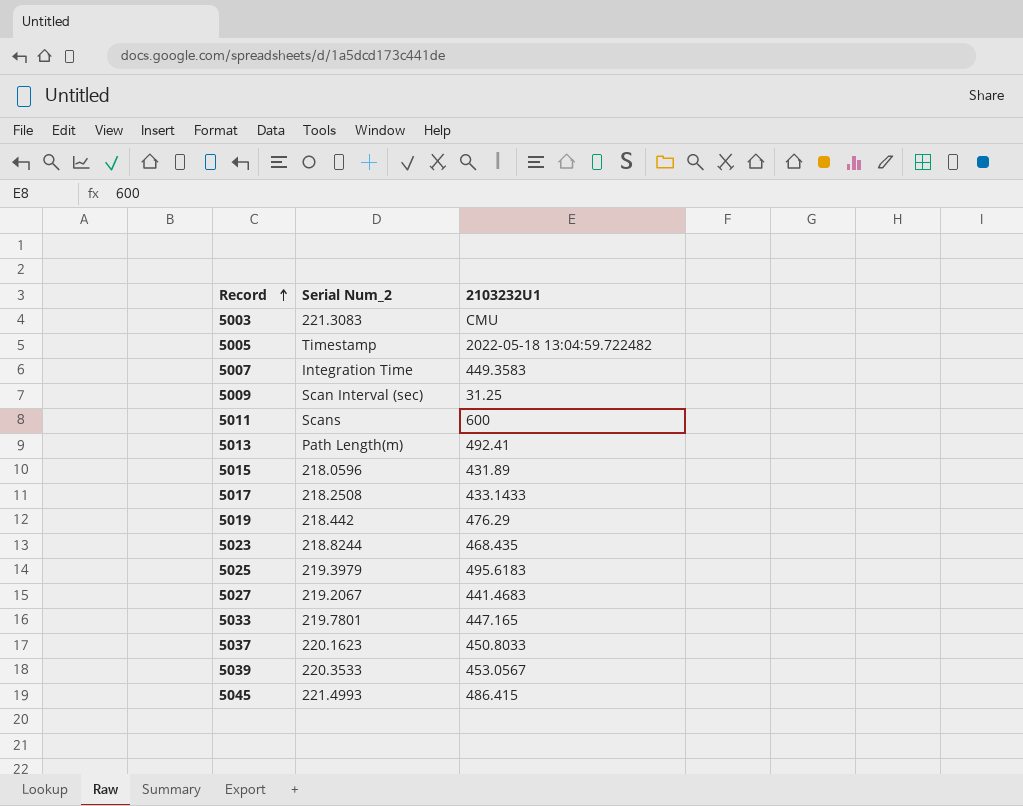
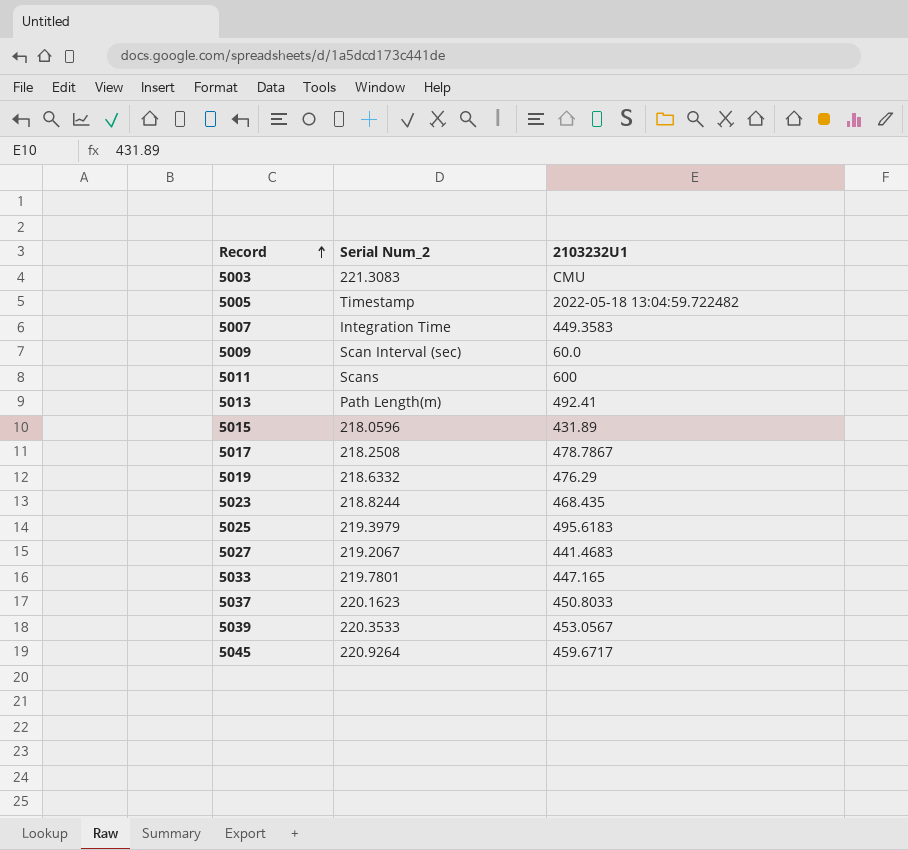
5009 | 2103232U1: 31.25 -> 60.0
5017 | 2103232U1: 433.1433 -> 478.7867
5019 | Serial Num_2: 218.442 -> 218.6332
5045 | Serial Num_2: 221.4993 -> 220.9264
5045 | 2103232U1: 486.415 -> 459.6717

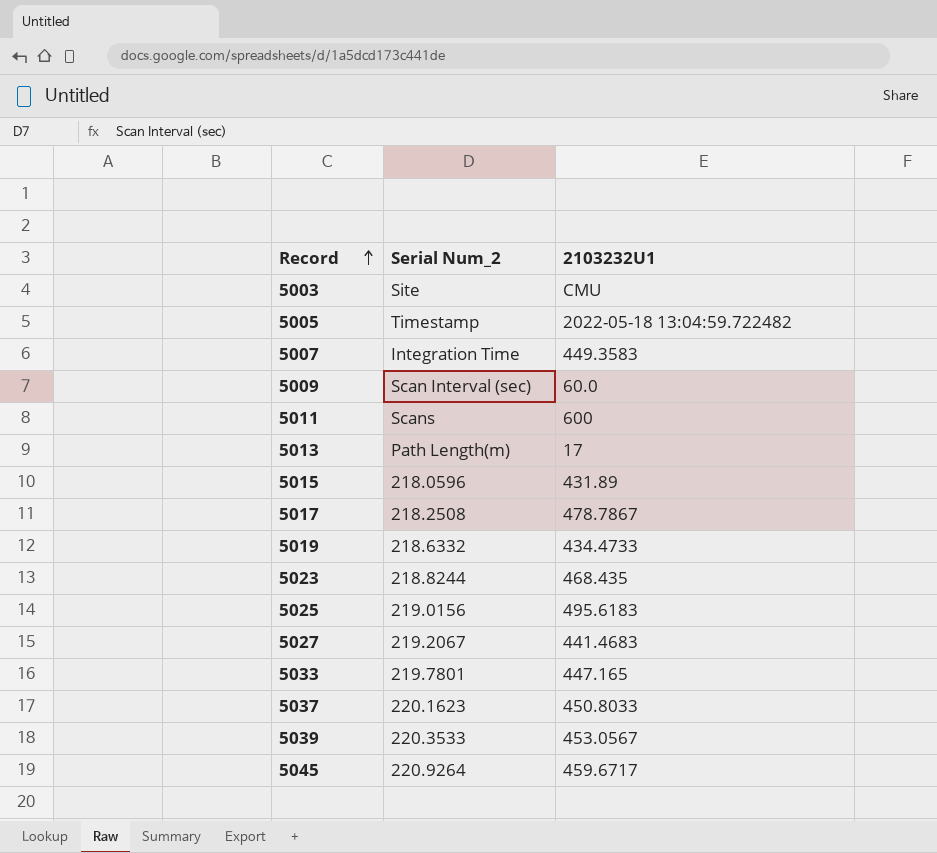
5003 | Serial Num_2: 221.3083 -> Site
5013 | 2103232U1: 492.41 -> 17
5019 | 2103232U1: 476.29 -> 434.4733
5025 | Serial Num_2: 219.3979 -> 219.0156

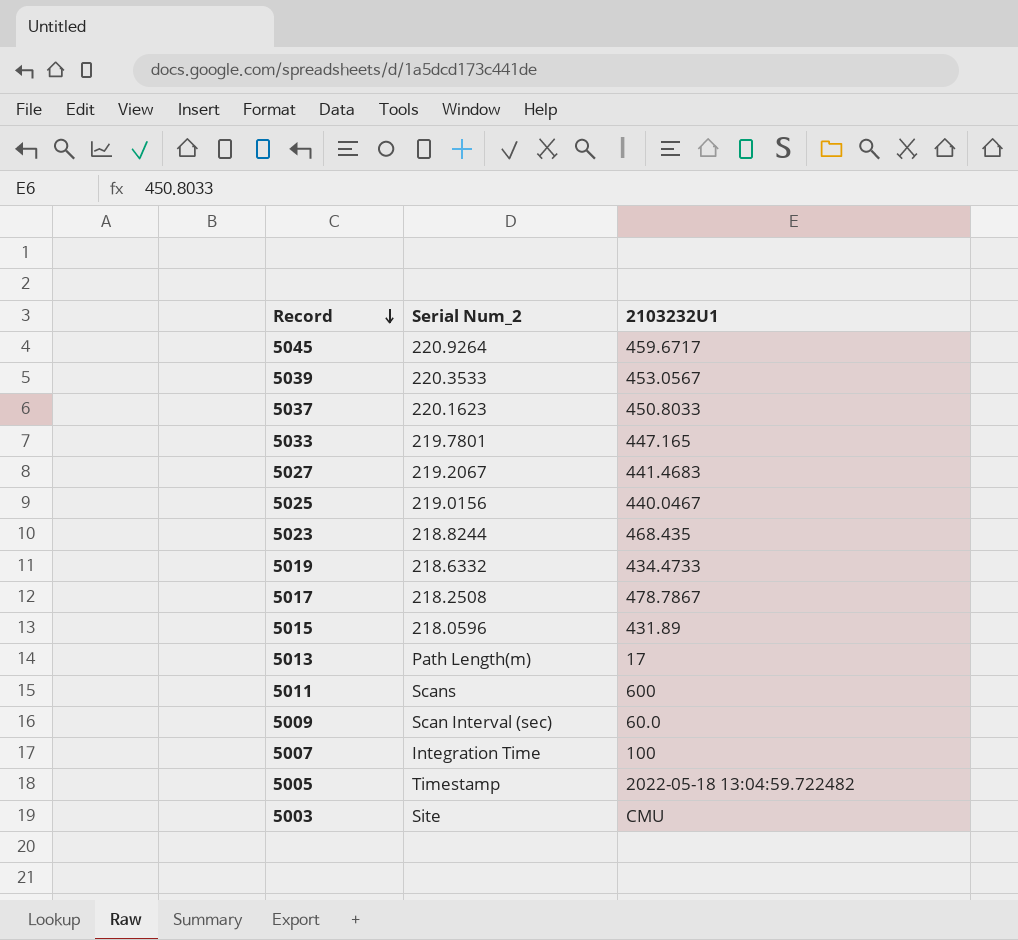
row order: Record ascending -> Record descending
5025 | 2103232U1: 495.6183 -> 440.0467
5007 | 2103232U1: 449.3583 -> 100

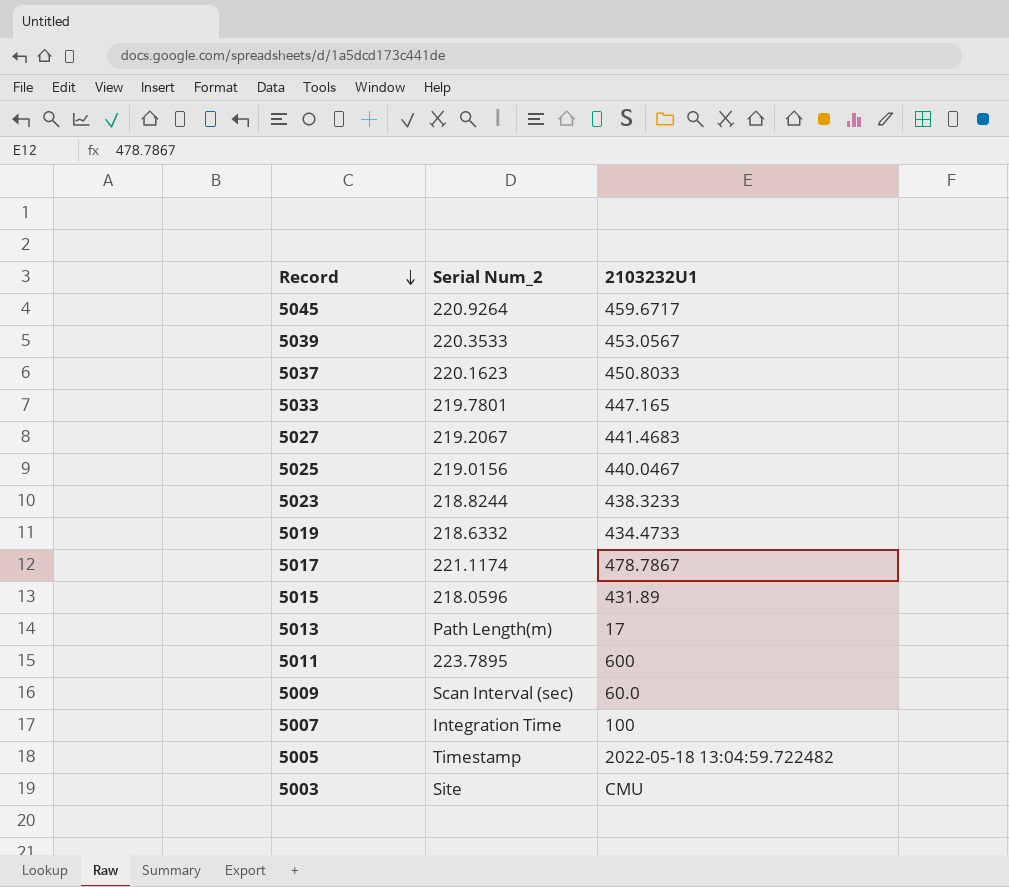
5023 | 2103232U1: 468.435 -> 438.3233
5017 | Serial Num_2: 218.2508 -> 221.1174
5011 | Serial Num_2: Scans -> 223.7895

